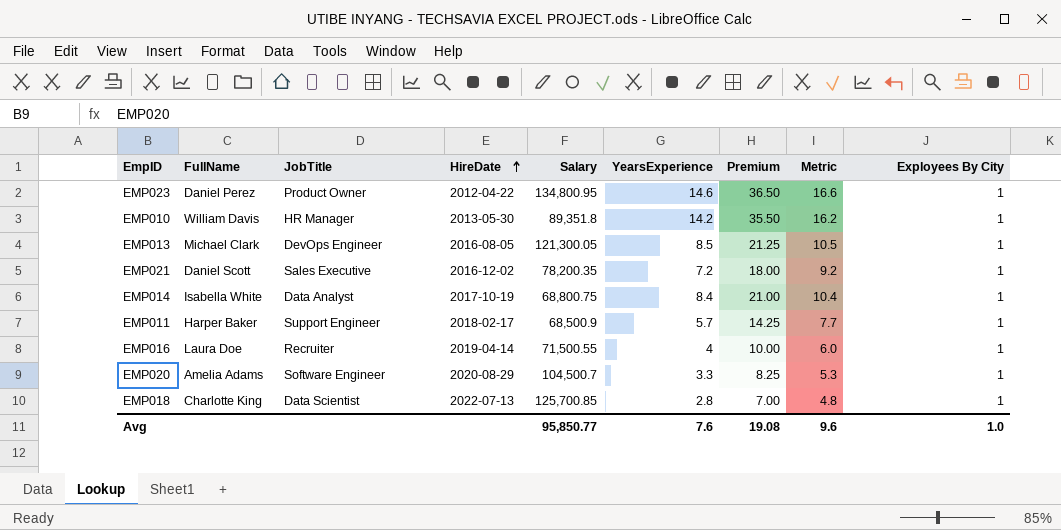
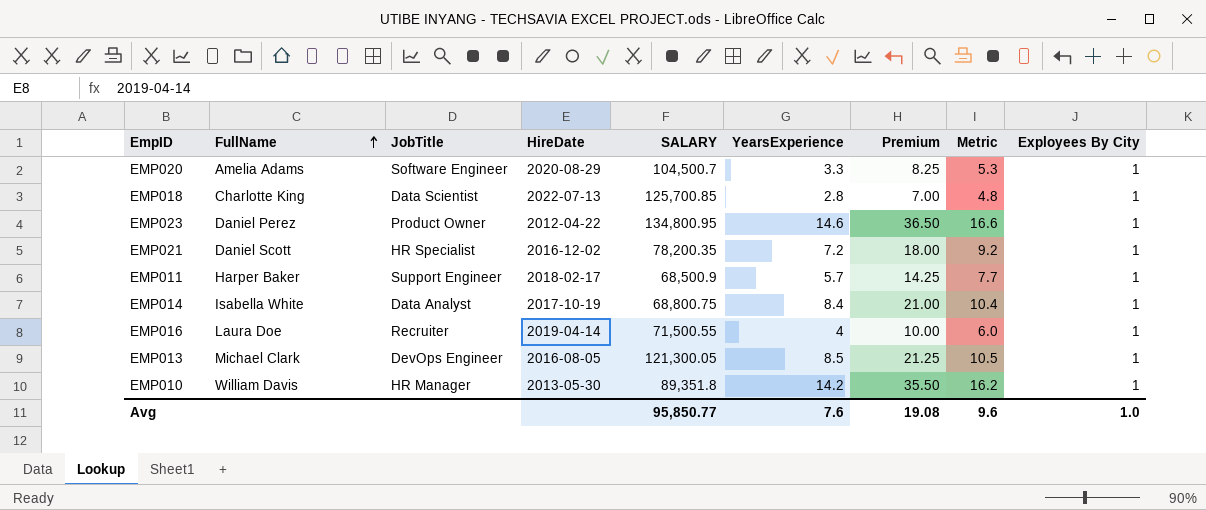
row order: HireDate ascending -> FullName ascending
column name: Salary -> SALARY
EMP021 | JobTitle: Sales Executive -> HR Specialist

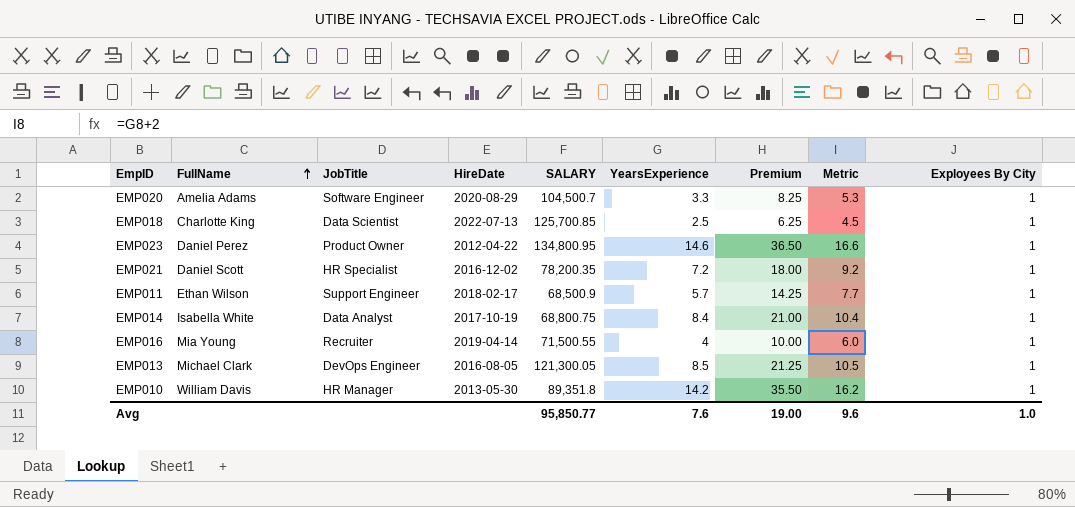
EMP018 | YearsExperience: 2.8 -> 2.5
EMP018 | Premium: 7.00 -> 6.25
EMP018 | Metric: 4.8 -> 4.5
EMP011 | FullName: Harper Baker -> Ethan Wilson
EMP016 | FullName: Laura Doe -> Mia Young
Avg | Premium: 19.08 -> 19.00

